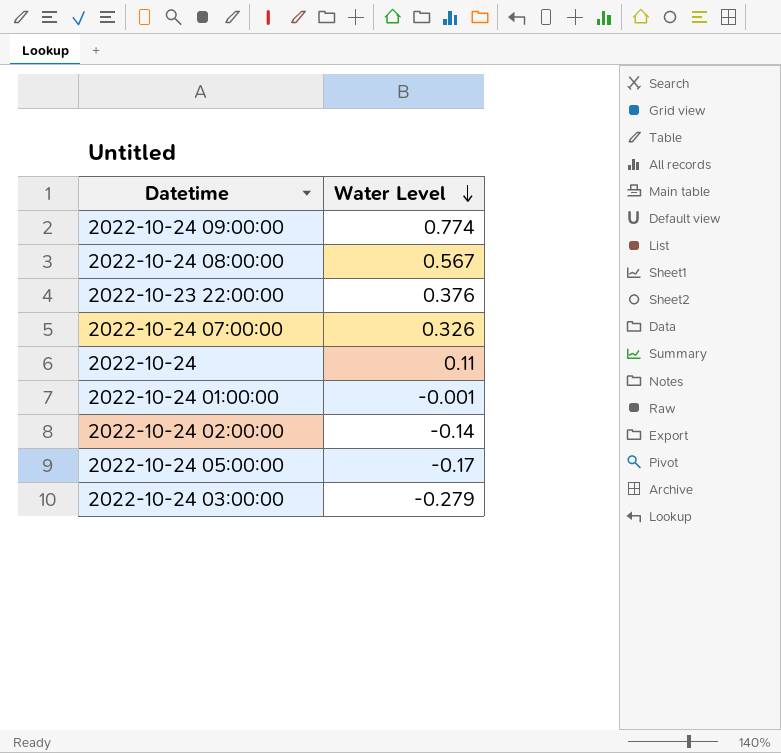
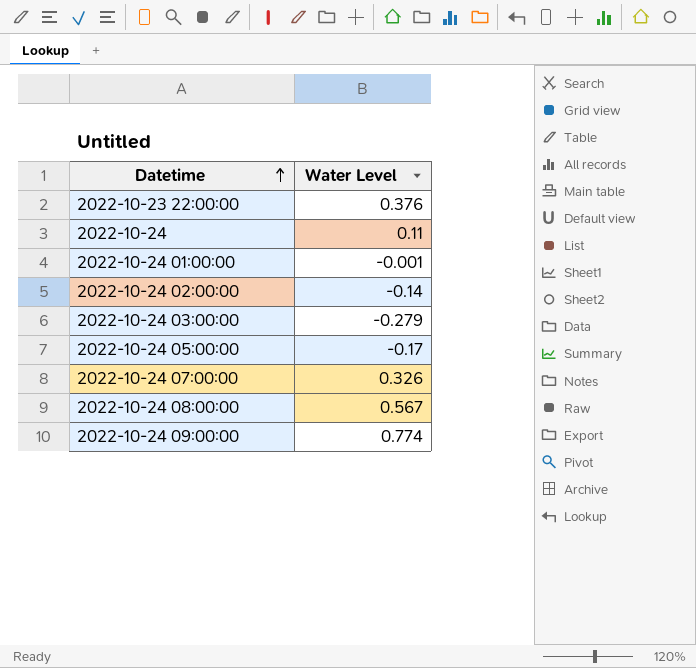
row order: Water Level descending -> Datetime ascending

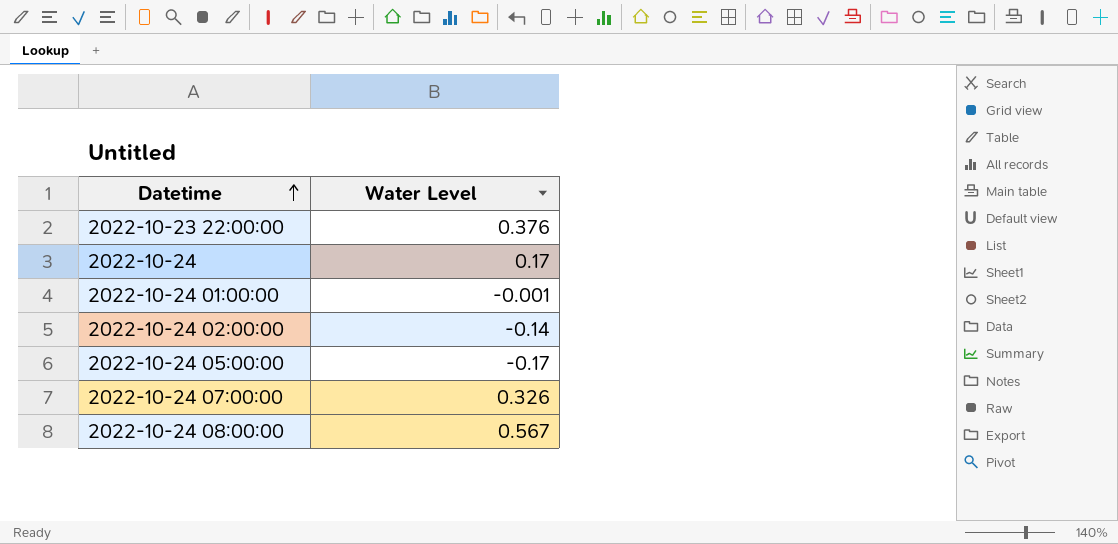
row 2022-10-24 03:00:00: -0.279 -> none
row 2022-10-24 09:00:00: 0.774 -> none
2022-10-24 | Water Level: 0.11 -> 0.17

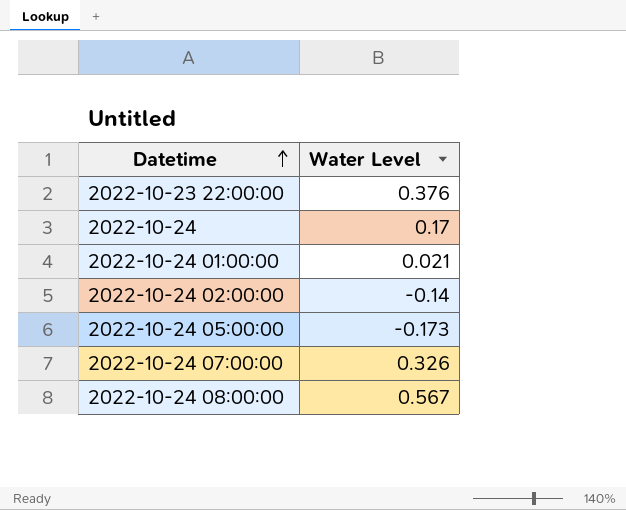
2022-10-24 01:00:00 | Water Level: -0.001 -> 0.021
2022-10-24 05:00:00 | Water Level: -0.17 -> -0.173

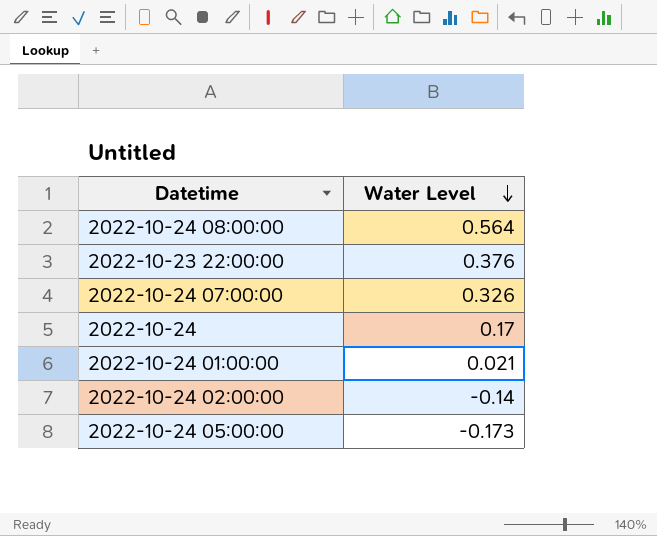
row order: Datetime ascending -> Water Level descending
2022-10-24 08:00:00 | Water Level: 0.567 -> 0.564

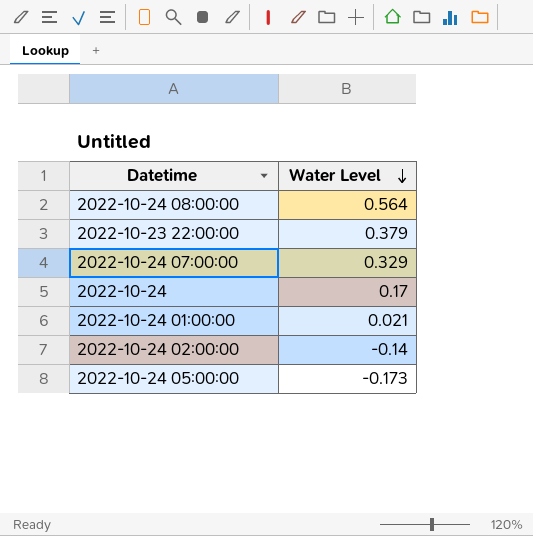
2022-10-23 22:00:00 | Water Level: 0.376 -> 0.379
2022-10-24 07:00:00 | Water Level: 0.326 -> 0.329

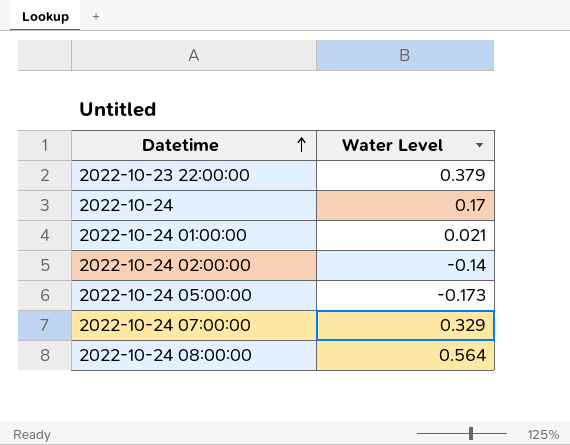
row order: Water Level descending -> Datetime ascending

